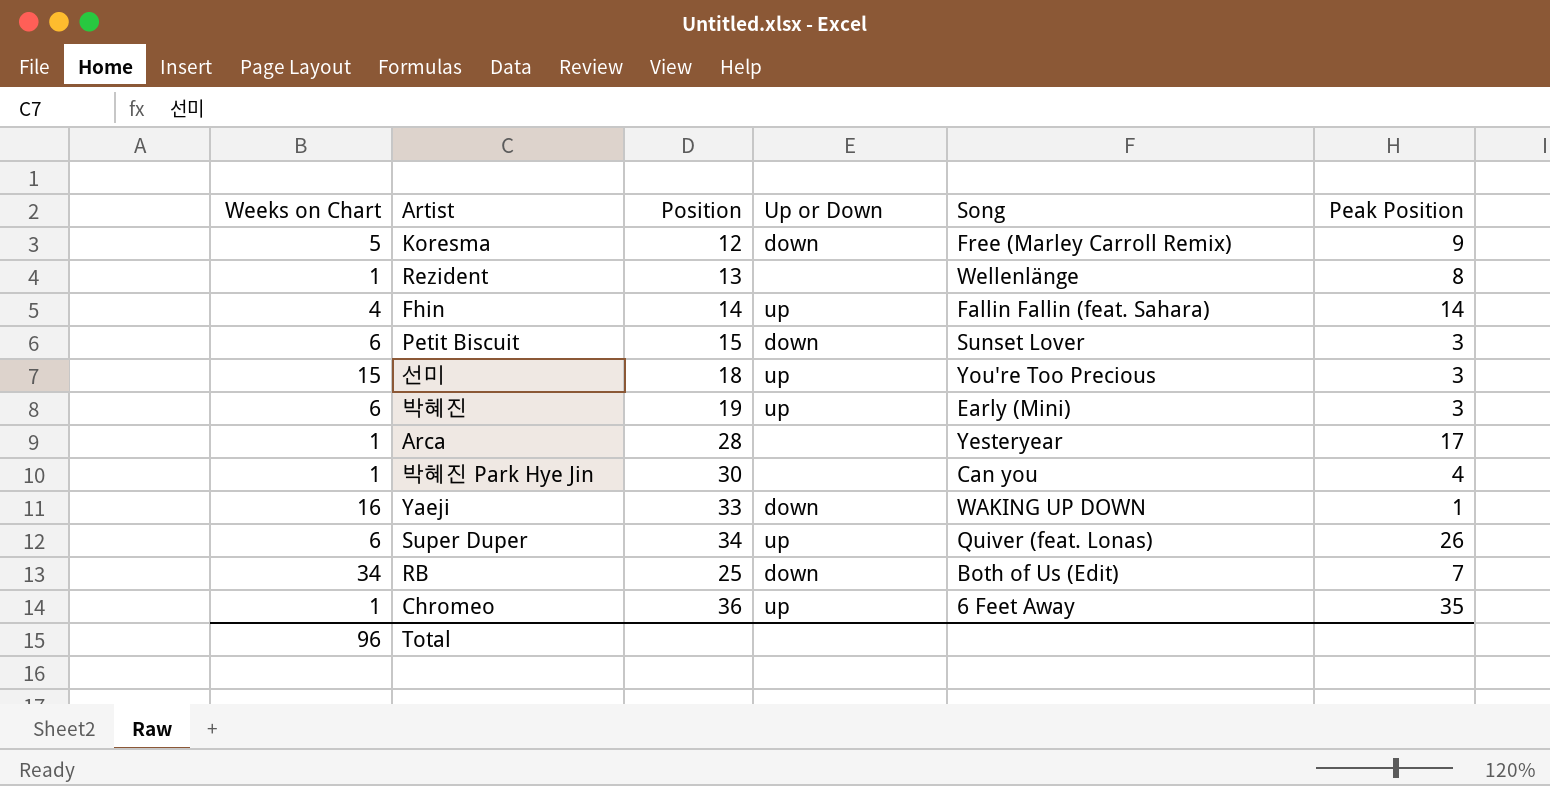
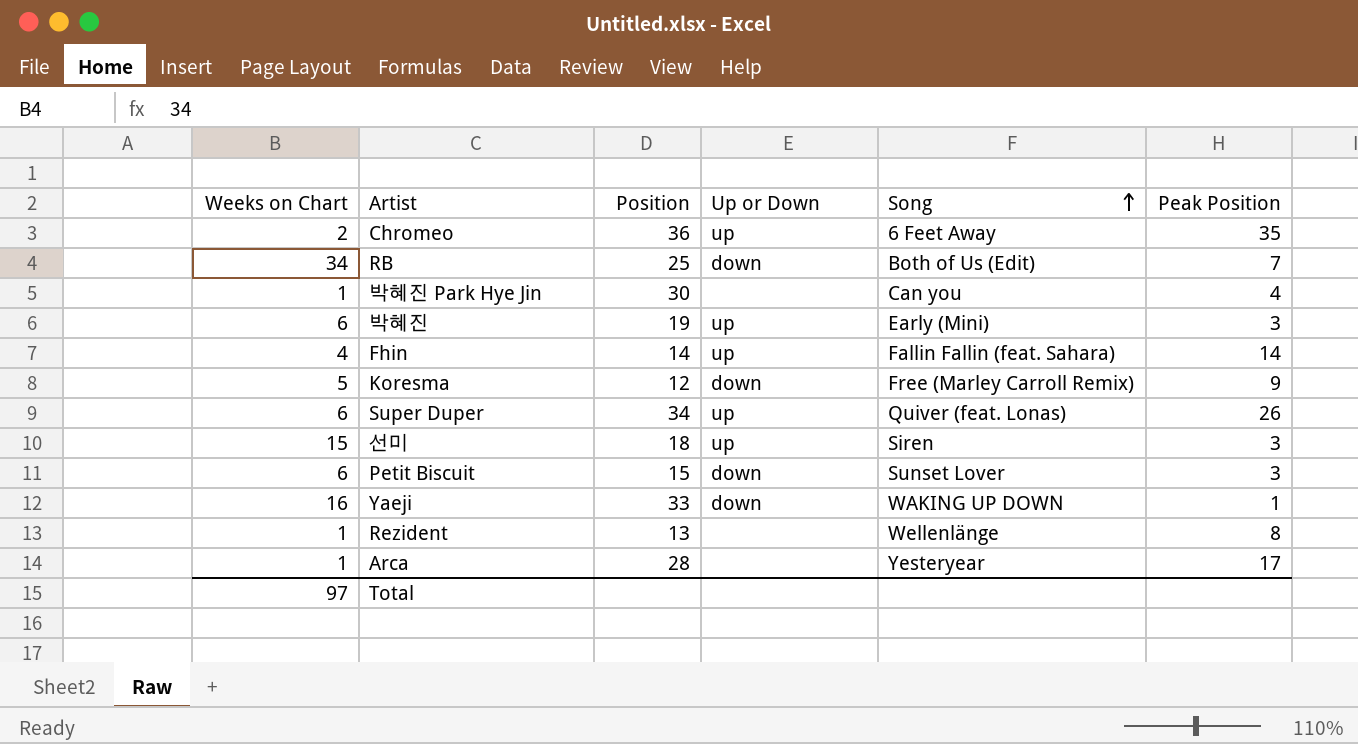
row order: none -> Song ascending
Chromeo | Weeks on Chart: 1 -> 2
선미 | Song: You're Too Precious -> Siren
Total | Weeks on Chart: 96 -> 97

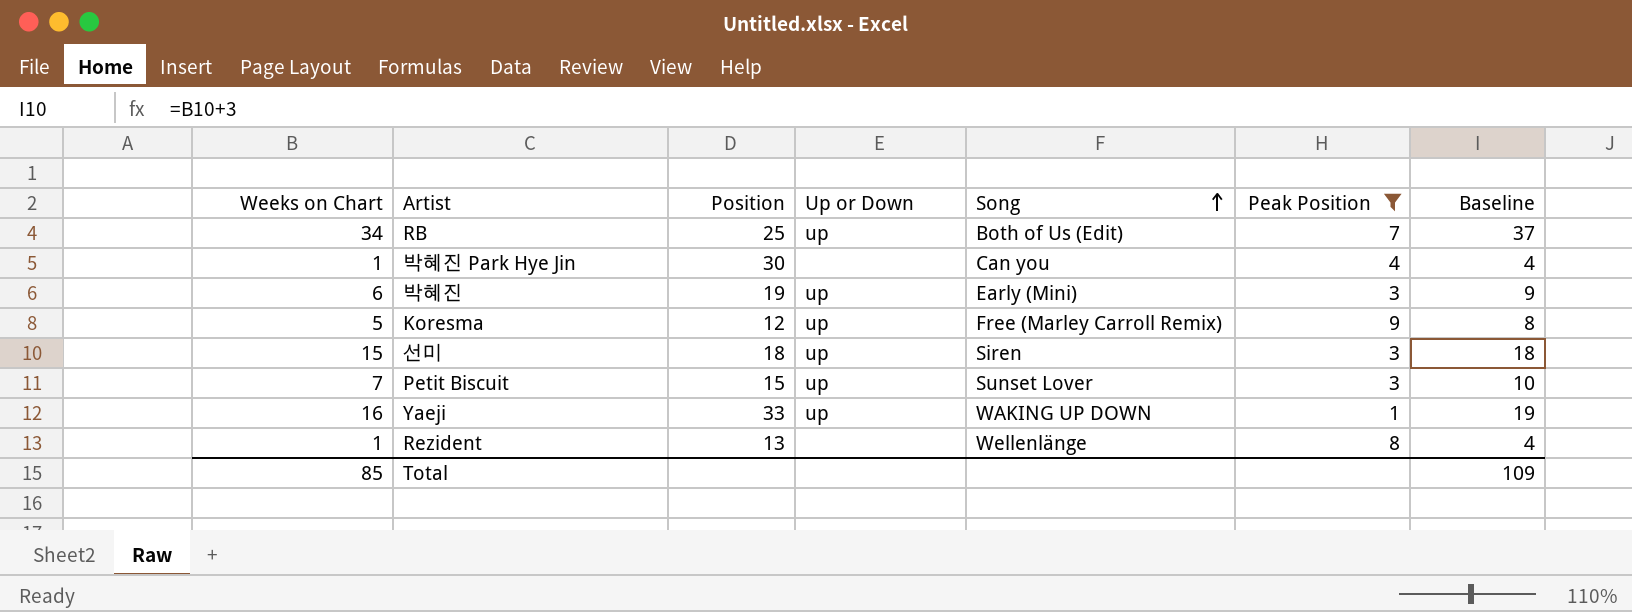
filter: none -> Peak Position <= 9
column Baseline | formula: none -> [Weeks on Chart] + 3
RB | Up or Down: down -> up
Koresma | Up or Down: down -> up
Petit Biscuit | Weeks on Chart: 6 -> 7
Petit Biscuit | Up or Down: down -> up
Yaeji | Up or Down: down -> up
Total | Weeks on Chart: 97 -> 85

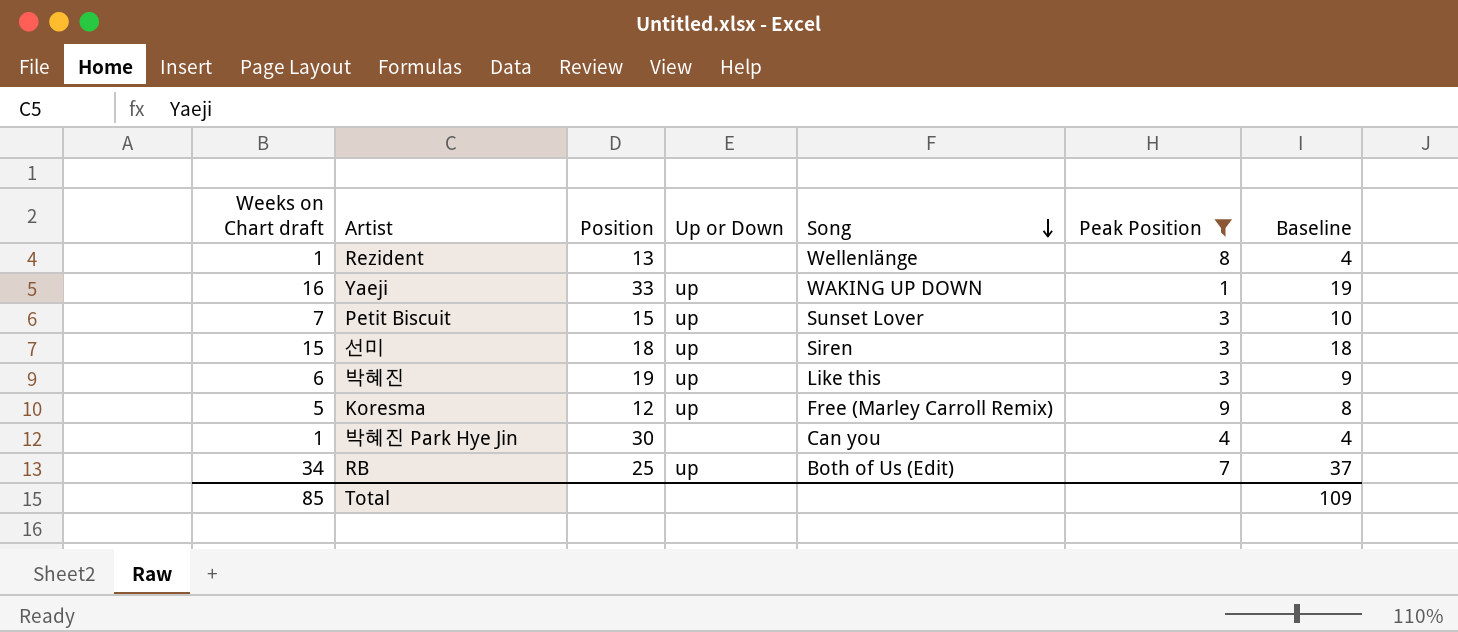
row order: Song ascending -> Song descending
column name: Weeks on Chart -> Weeks on Chart draft
박혜진 | Song: Early (Mini) -> Like this

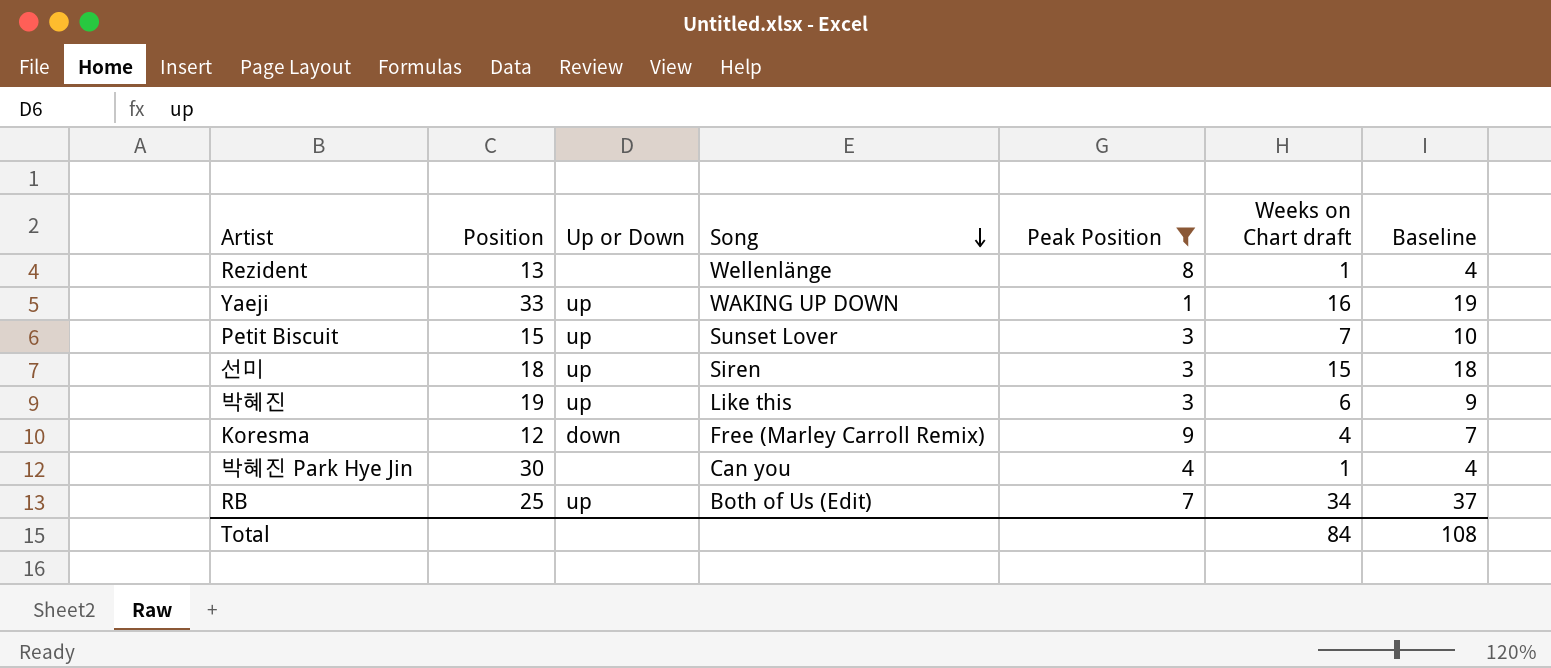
column Weeks on Chart draft | position: 1 -> 6
Koresma | Up or Down: up -> down
Koresma | Weeks on Chart draft: 5 -> 4
Koresma | Baseline: 8 -> 7
Total | Weeks on Chart draft: 85 -> 84
Total | Baseline: 109 -> 108

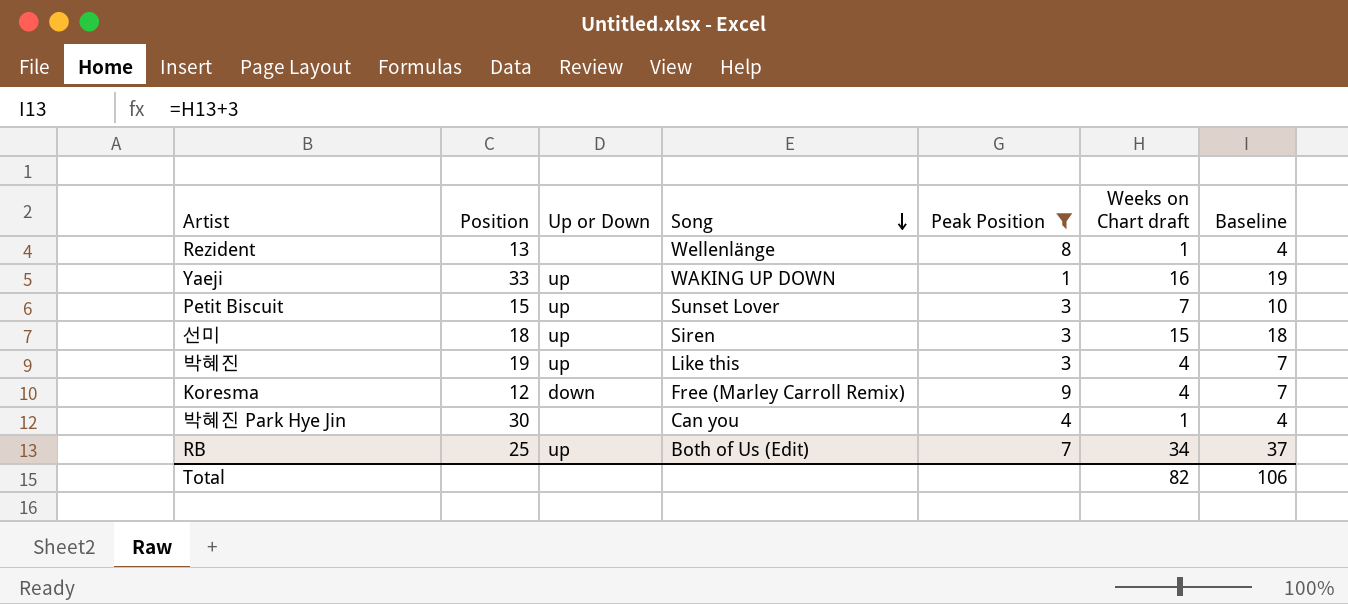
박혜진 | Weeks on Chart draft: 6 -> 4
박혜진 | Baseline: 9 -> 7
Total | Weeks on Chart draft: 84 -> 82
Total | Baseline: 108 -> 106

